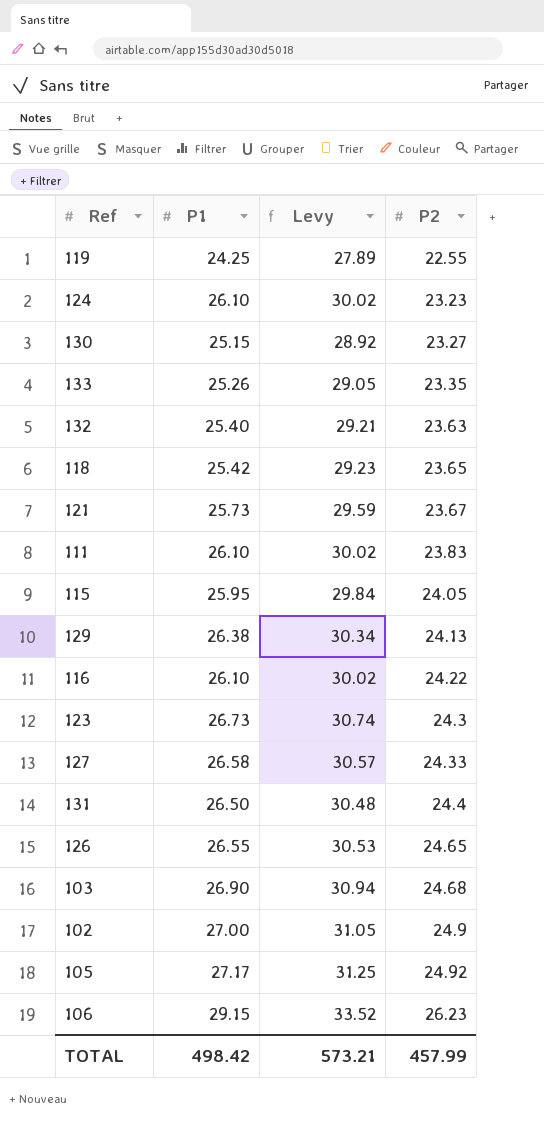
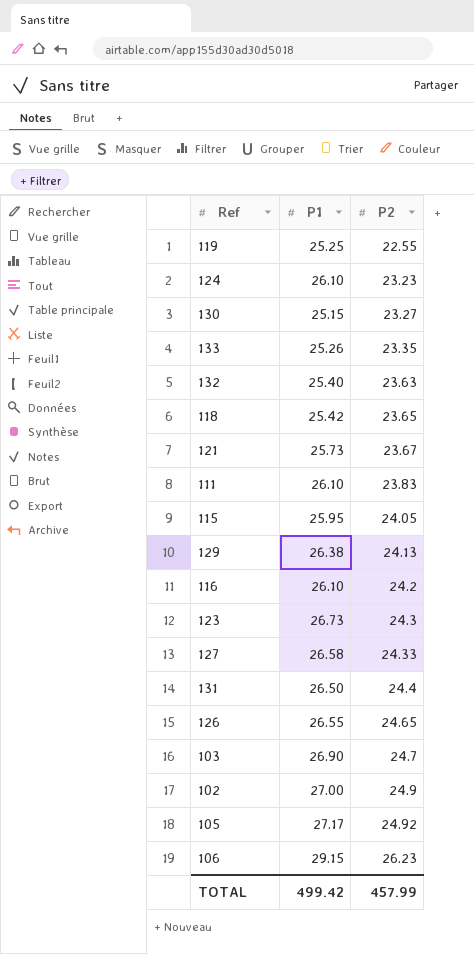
column Levy | formula: [P1] * 1.15 -> none
119 | P1: 24.25 -> 25.25
116 | P2: 24.22 -> 24.2
103 | P2: 24.68 -> 24.7
TOTAL | P1: 498.42 -> 499.42

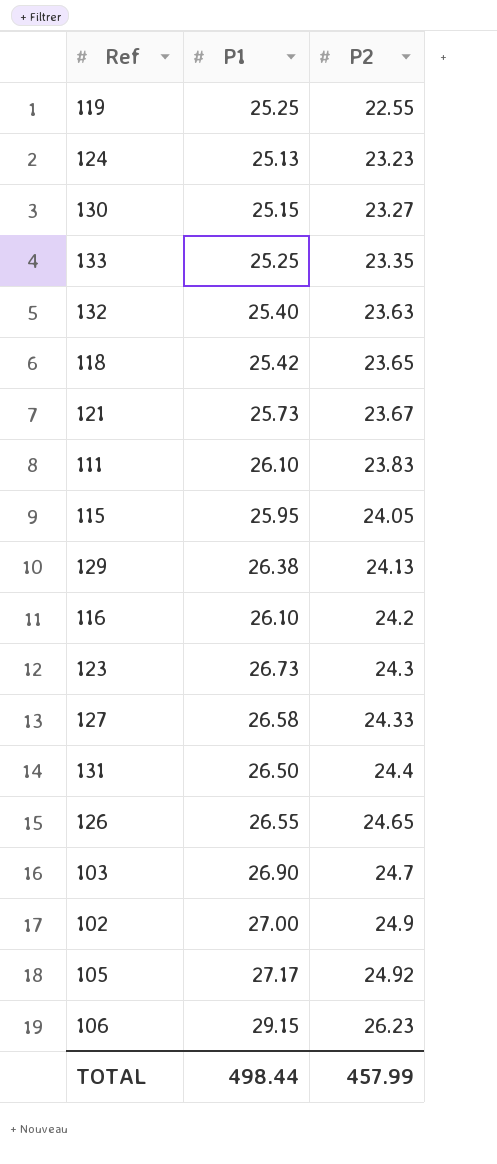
124 | P1: 26.10 -> 25.13
133 | P1: 25.26 -> 25.25
TOTAL | P1: 499.42 -> 498.44

